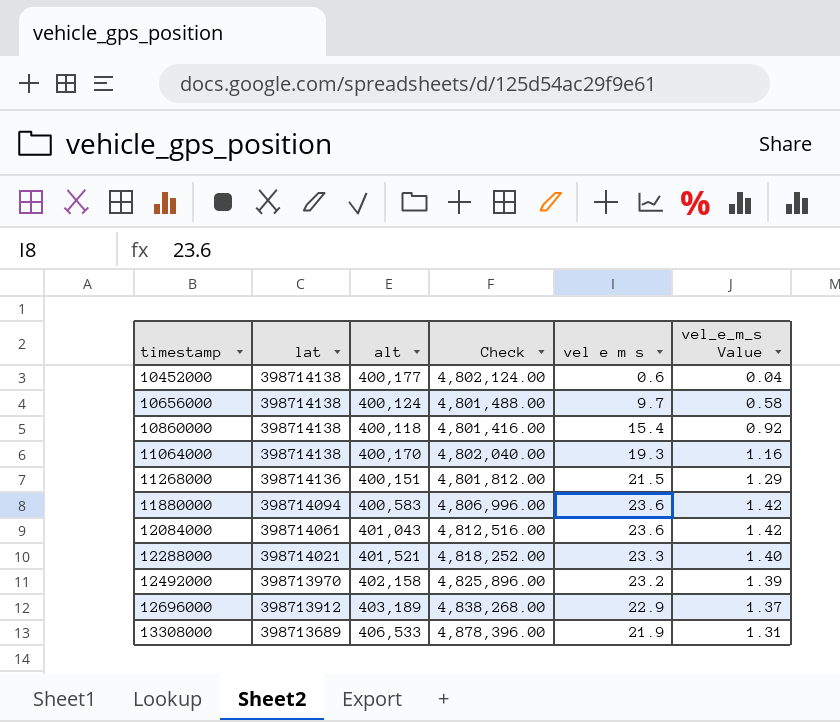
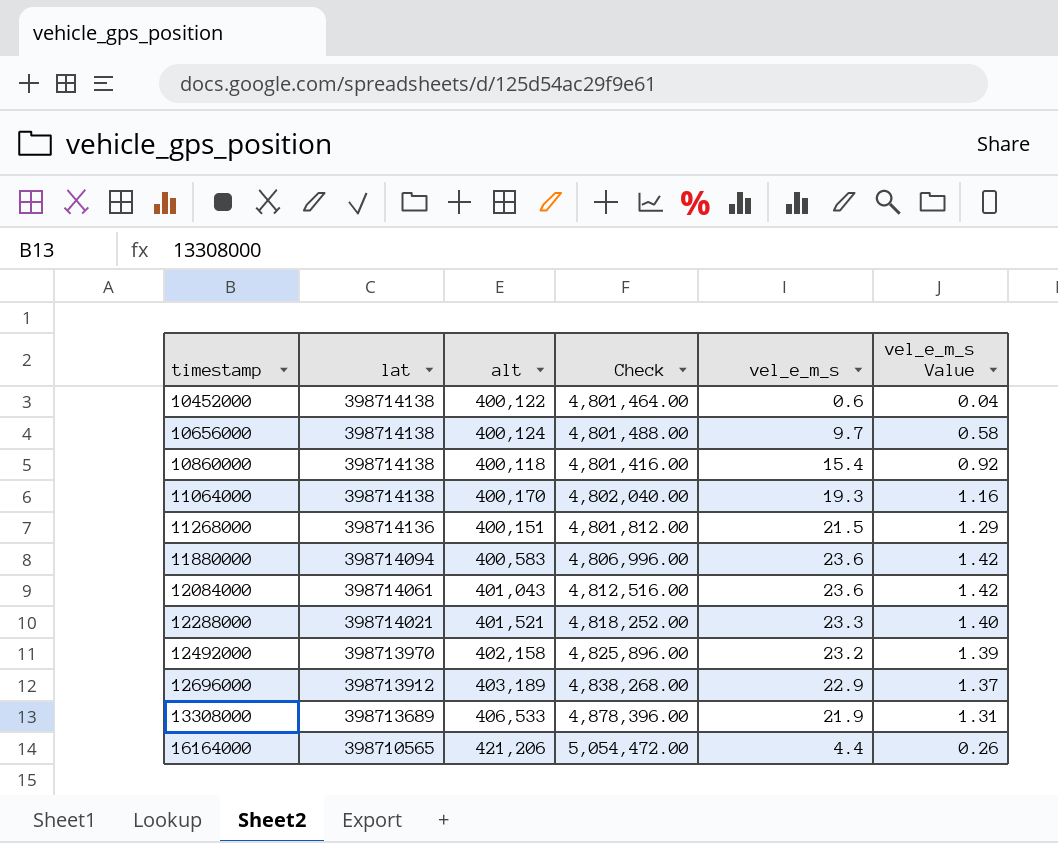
column name: vel e m s -> vel_e_m_s
10452000 | alt: 400,177 -> 400,122
10452000 | Check: 4,802,124.00 -> 4,801,464.00
row 16164000: none -> 398710565 | 421,206 | 5,054,472.00 | 4.4 | 0.26

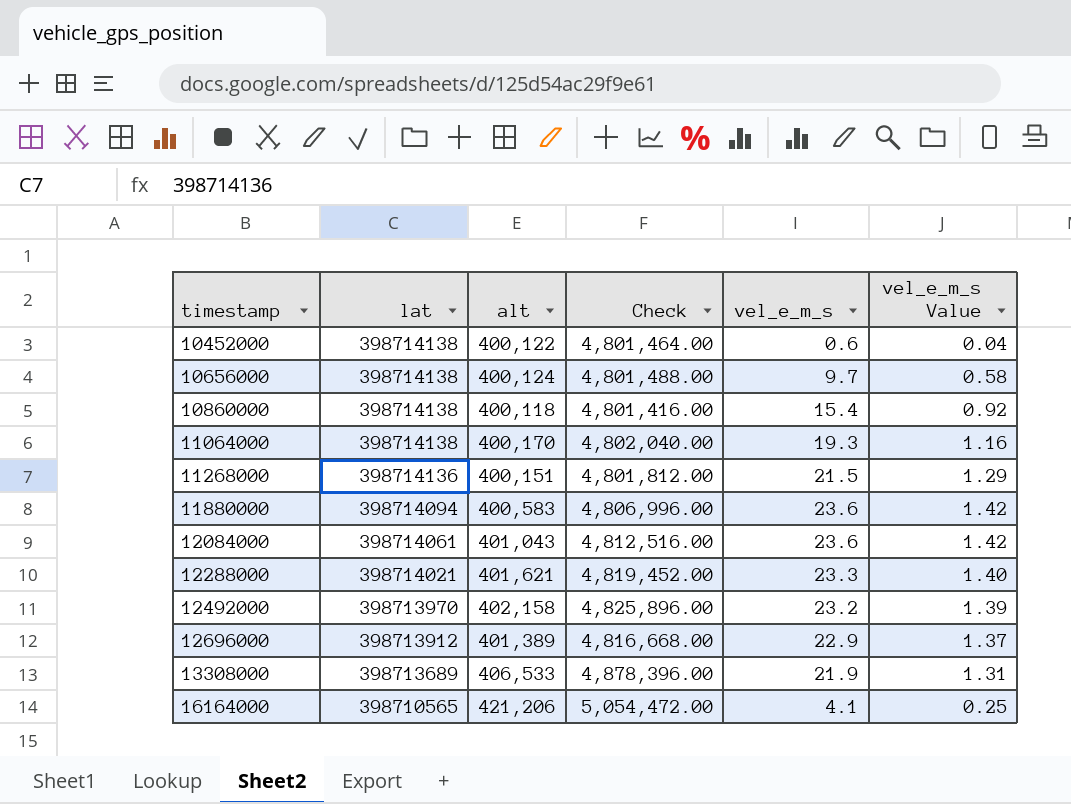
12288000 | alt: 401,521 -> 401,621
12288000 | Check: 4,818,252.00 -> 4,819,452.00
12696000 | alt: 403,189 -> 401,389
12696000 | Check: 4,838,268.00 -> 4,816,668.00
16164000 | vel_e_m_s: 4.4 -> 4.1
16164000 | vel_e_m_s Value: 0.26 -> 0.25

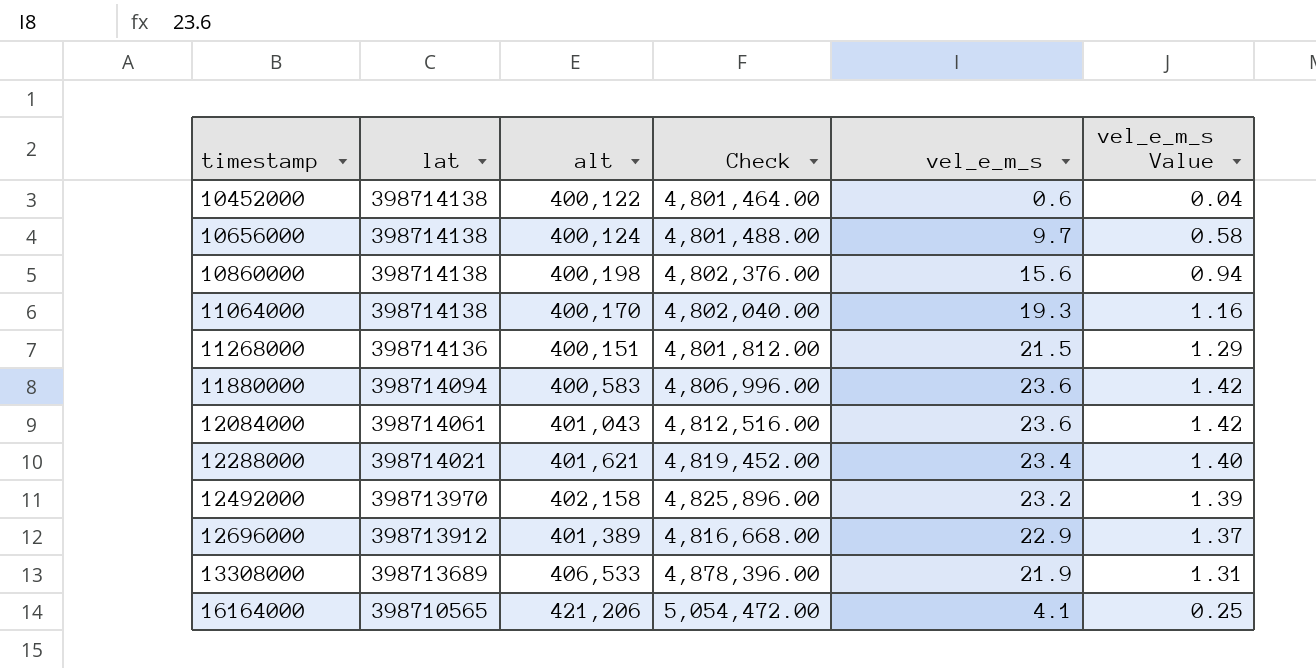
10860000 | alt: 400,118 -> 400,198
10860000 | Check: 4,801,416.00 -> 4,802,376.00
10860000 | vel_e_m_s: 15.4 -> 15.6
10860000 | vel_e_m_s Value: 0.92 -> 0.94
12288000 | vel_e_m_s: 23.3 -> 23.4

